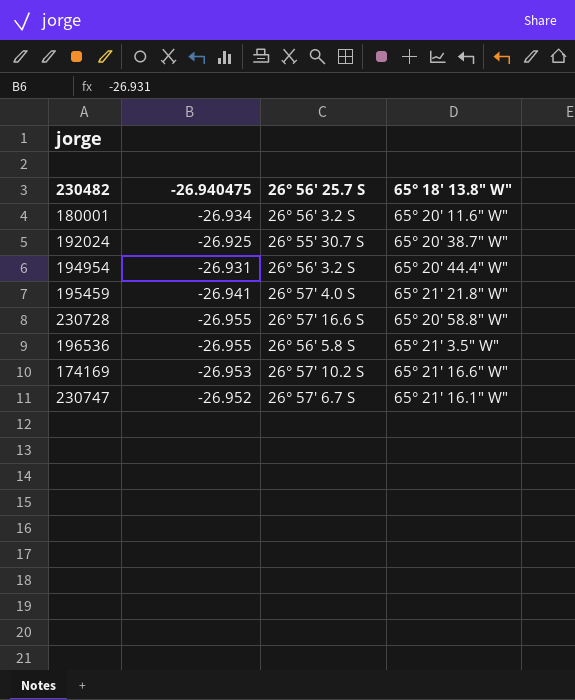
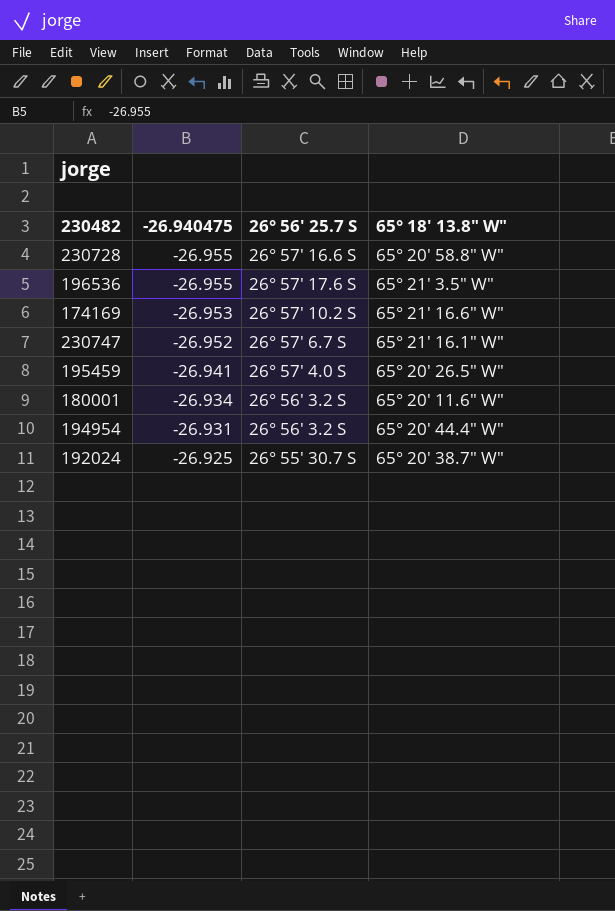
row order: none -> -26.940475 ascending
196536 | 26° 56' 25.7 S: 26° 56' 5.8 S -> 26° 57' 17.6 S
195459 | 65° 18' 13.8" W": 65° 21' 21.8" W" -> 65° 20' 26.5" W"

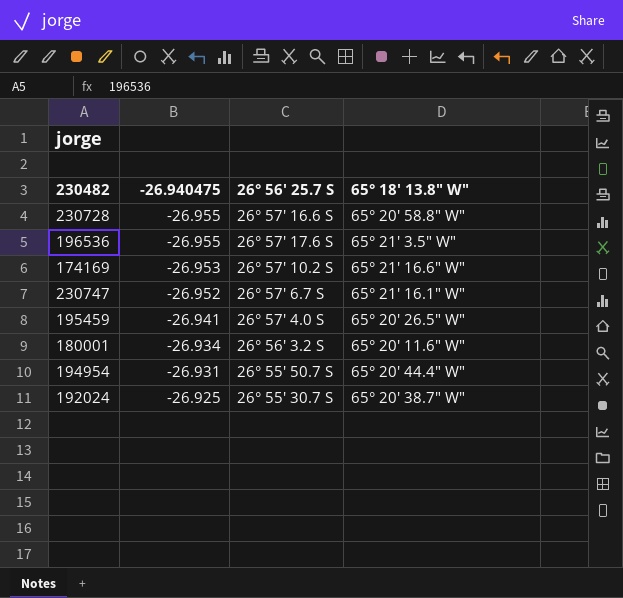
194954 | 26° 56' 25.7 S: 26° 56' 3.2 S -> 26° 55' 50.7 S

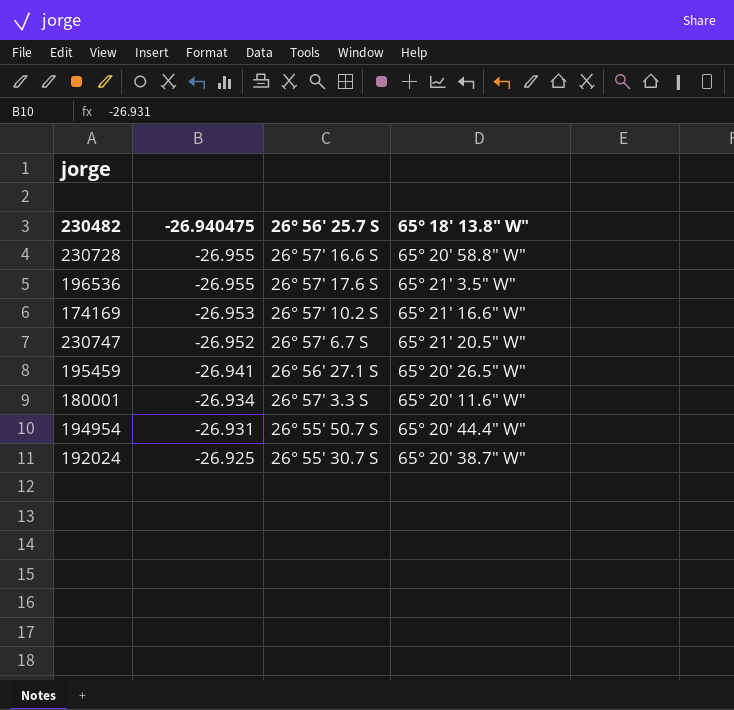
230747 | 65° 18' 13.8" W": 65° 21' 16.1" W" -> 65° 21' 20.5" W"
195459 | 26° 56' 25.7 S: 26° 57' 4.0 S -> 26° 56' 27.1 S
180001 | 26° 56' 25.7 S: 26° 56' 3.2 S -> 26° 57' 3.3 S

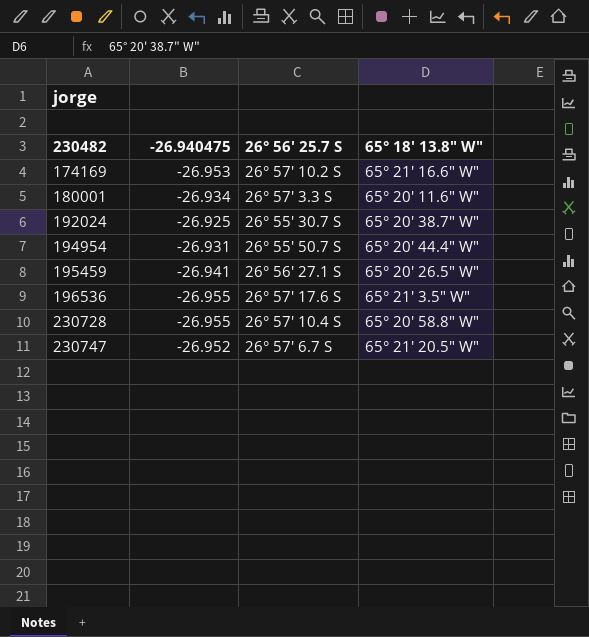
row order: -26.940475 ascending -> 230482 ascending
230728 | 26° 56' 25.7 S: 26° 57' 16.6 S -> 26° 57' 10.4 S

